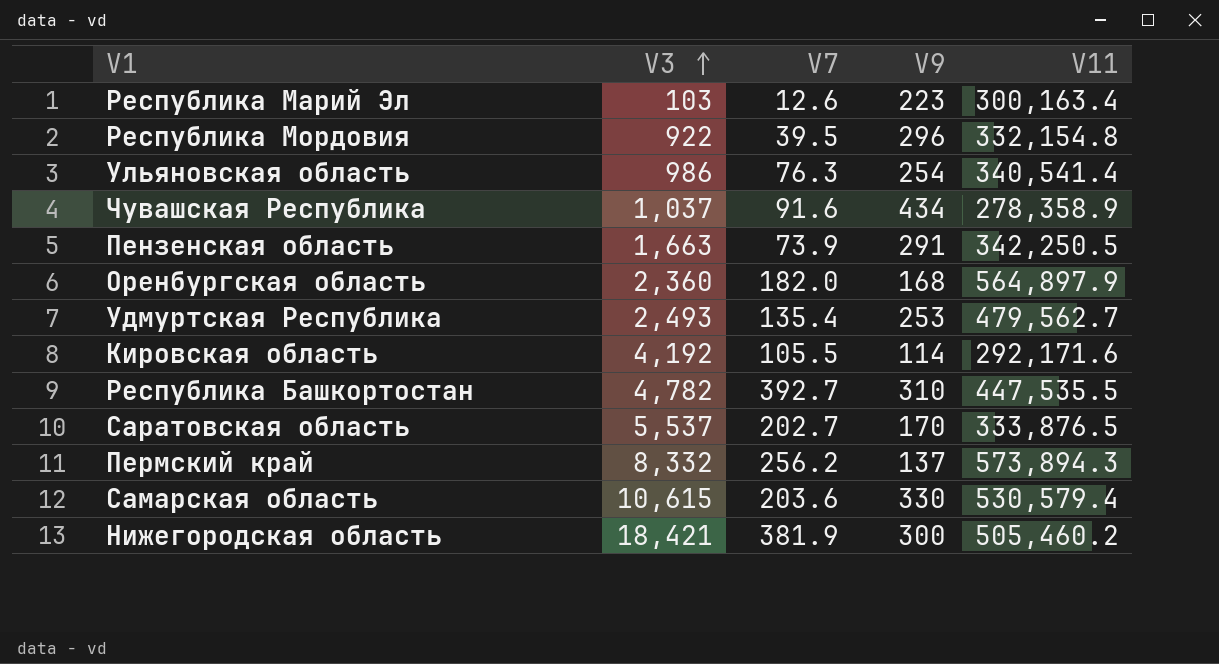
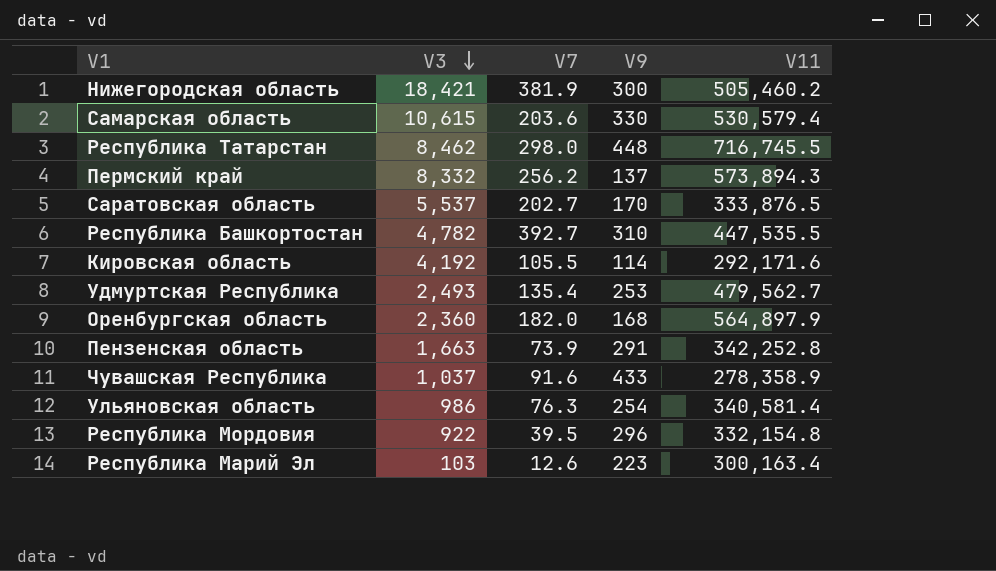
row order: V3 ascending -> V3 descending
row Республика Татарстан: none -> 8,462 | 298.0 | 448 | 716,745.5
Пензенская область | V11: 342,250.5 -> 342,252.8
Чувашская Республика | V9: 434 -> 433
Ульяновская область | V11: 340,541.4 -> 340,581.4

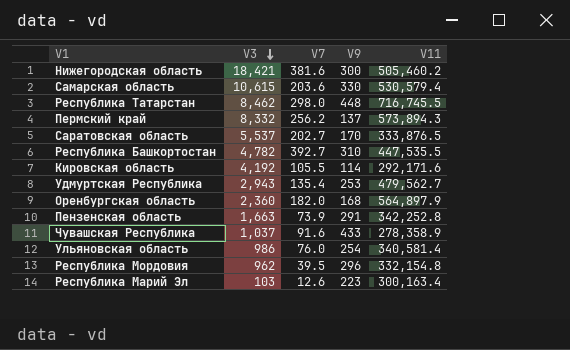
Нижегородская область | V7: 381.9 -> 381.6
Удмуртская Республика | V3: 2,493 -> 2,943
Ульяновская область | V7: 76.3 -> 76.0
Республика Мордовия | V3: 922 -> 962

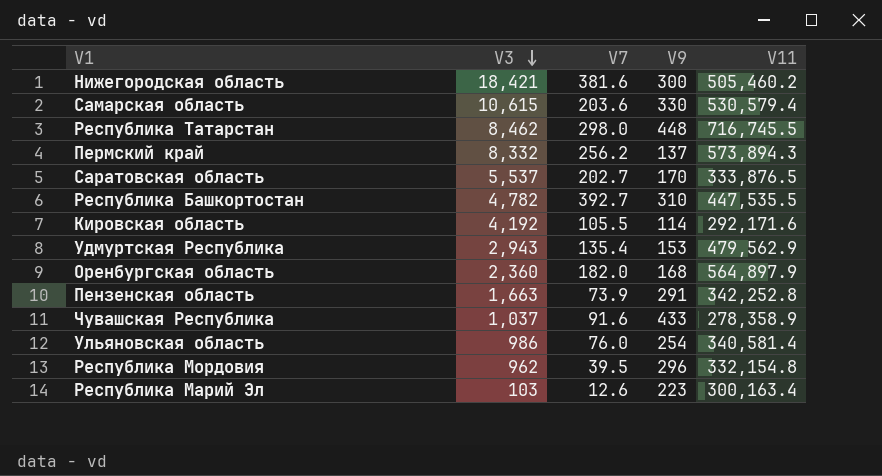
Удмуртская Республика | V9: 253 -> 153
Удмуртская Республика | V11: 479,562.7 -> 479,562.9

